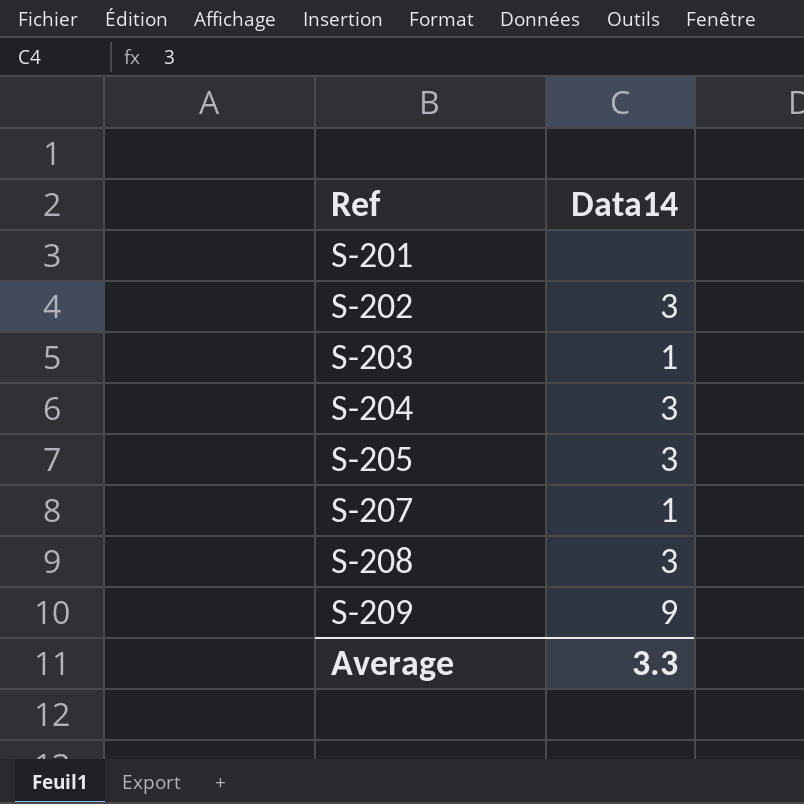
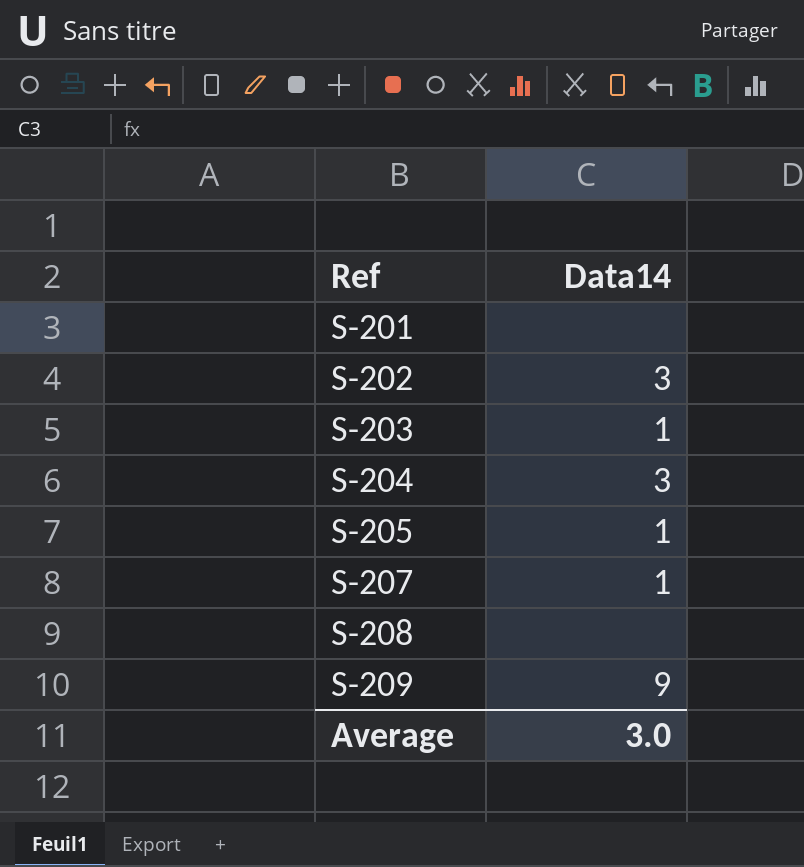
S-205 | Data14: 3 -> 1
S-208 | Data14: 3 -> none
Average | Data14: 3.3 -> 3.0

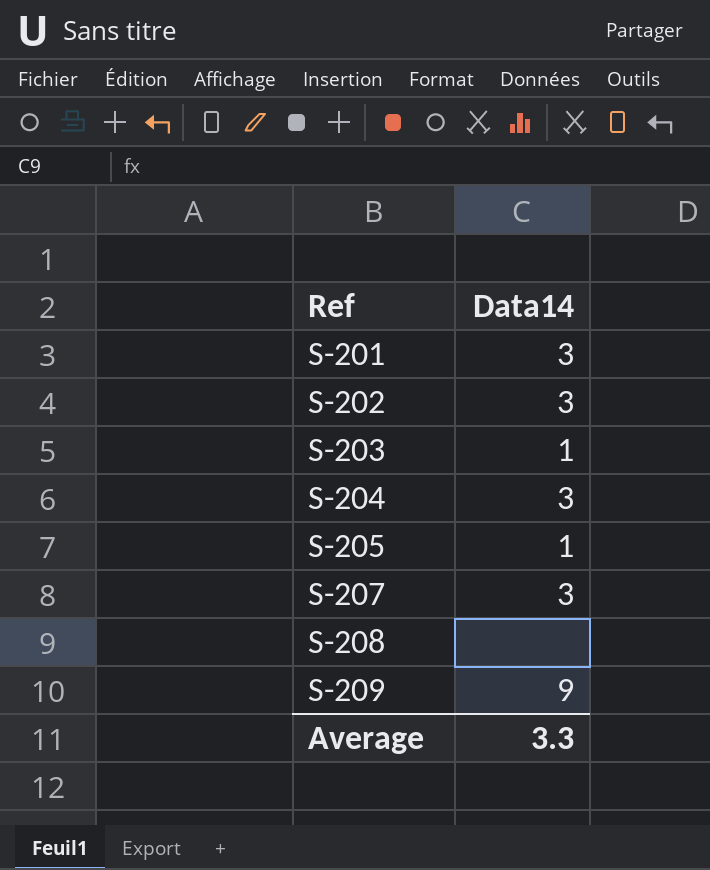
S-201 | Data14: none -> 3
S-207 | Data14: 1 -> 3
Average | Data14: 3.0 -> 3.3

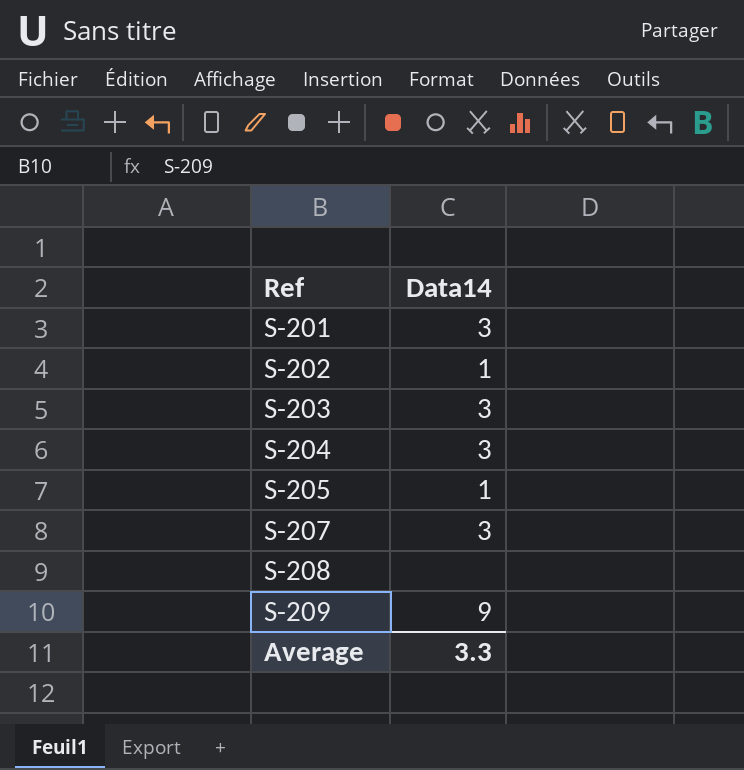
S-202 | Data14: 3 -> 1
S-203 | Data14: 1 -> 3

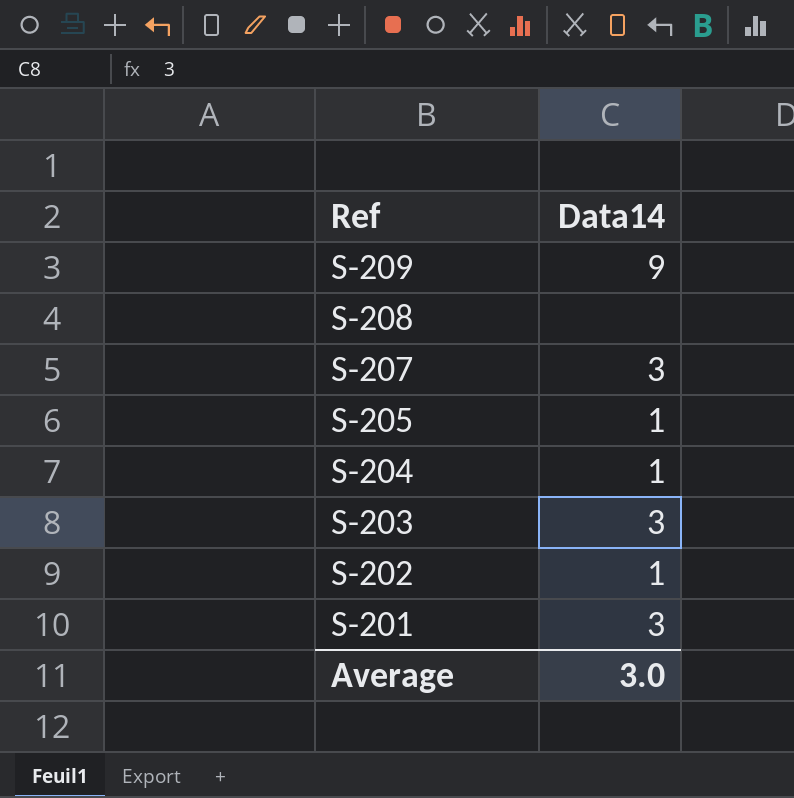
row order: Ref ascending -> Ref descending
S-204 | Data14: 3 -> 1
Average | Data14: 3.3 -> 3.0

